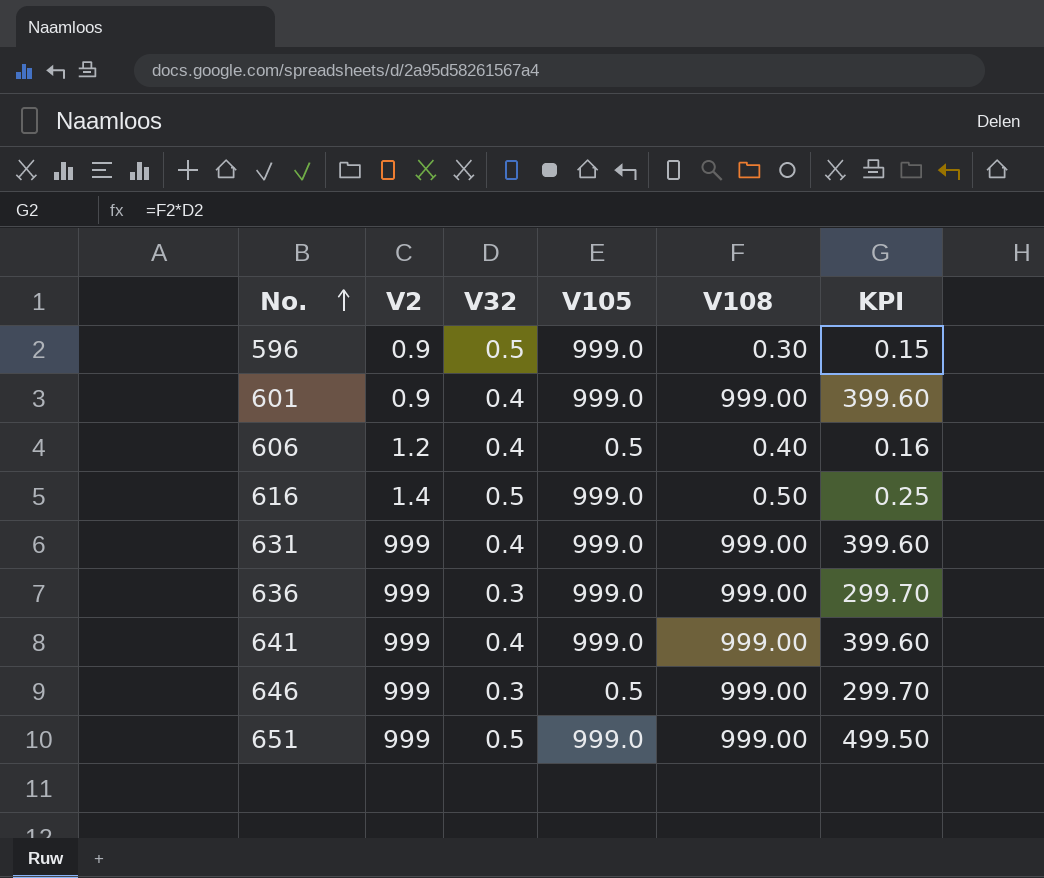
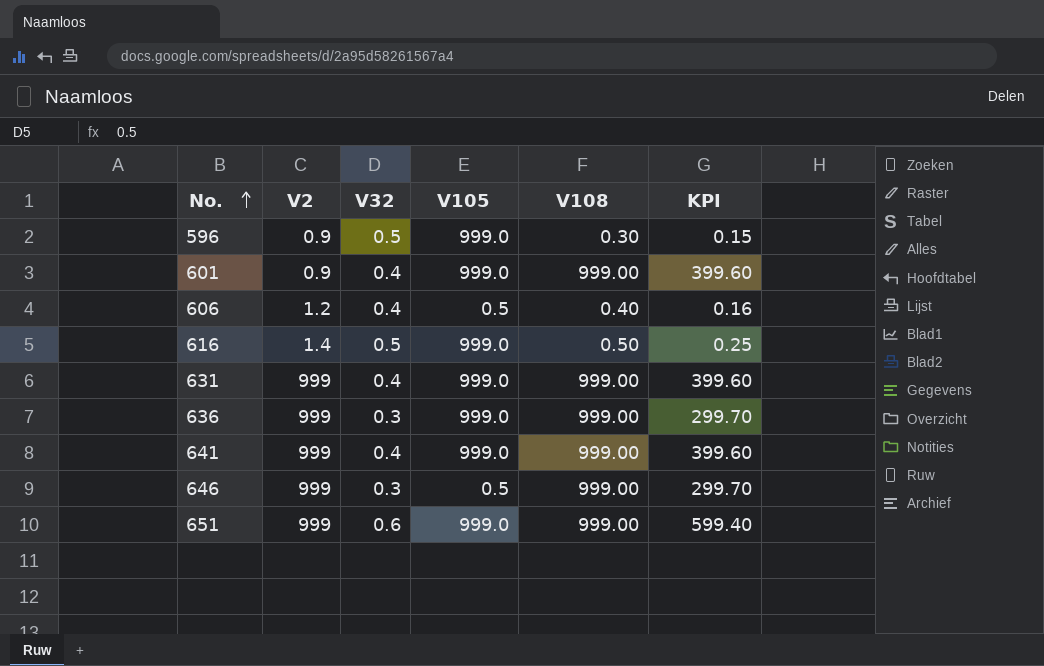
651 | V32: 0.5 -> 0.6
651 | KPI: 499.50 -> 599.40

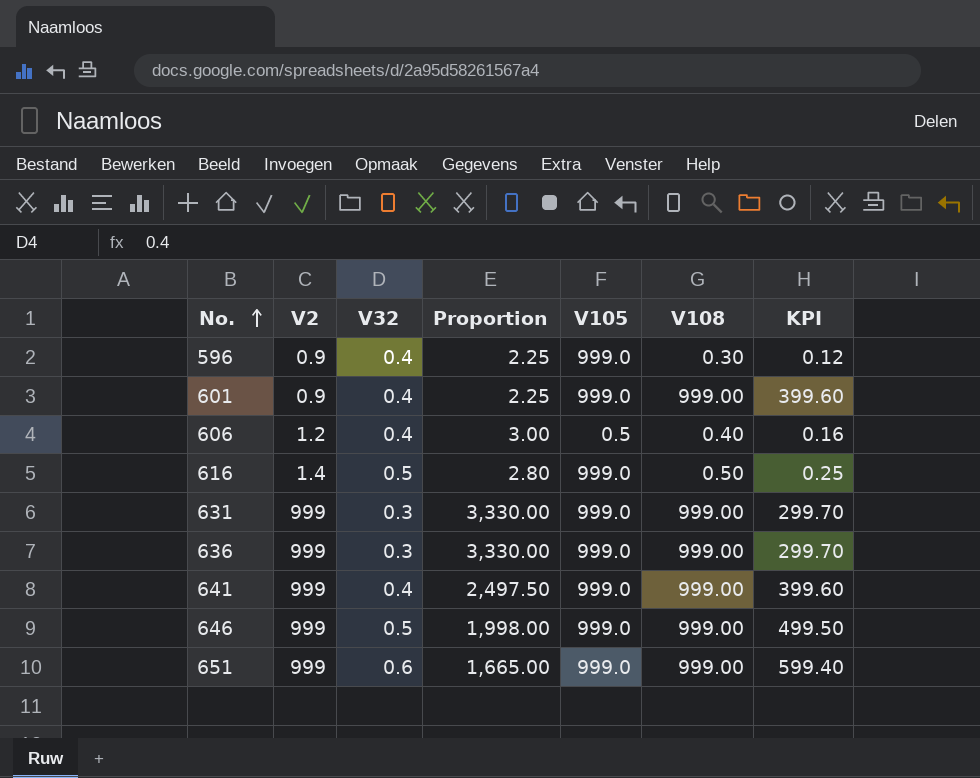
column Proportion | formula: none -> [V2] / [V32]
596 | V32: 0.5 -> 0.4
596 | KPI: 0.15 -> 0.12
631 | V32: 0.4 -> 0.3
631 | KPI: 399.60 -> 299.70
646 | V32: 0.3 -> 0.5
646 | V105: 0.5 -> 999.0
646 | KPI: 299.70 -> 499.50

